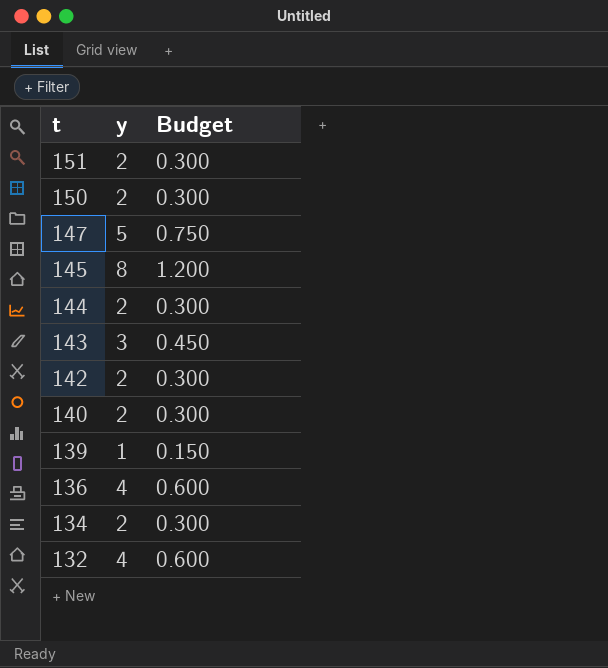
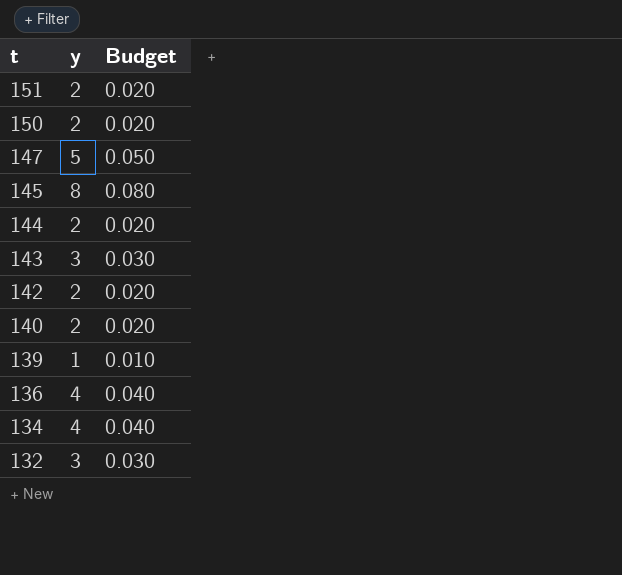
column Budget | formula: [y] * 0.15 -> [y] * 0.01
134 | y: 2 -> 4
132 | y: 4 -> 3

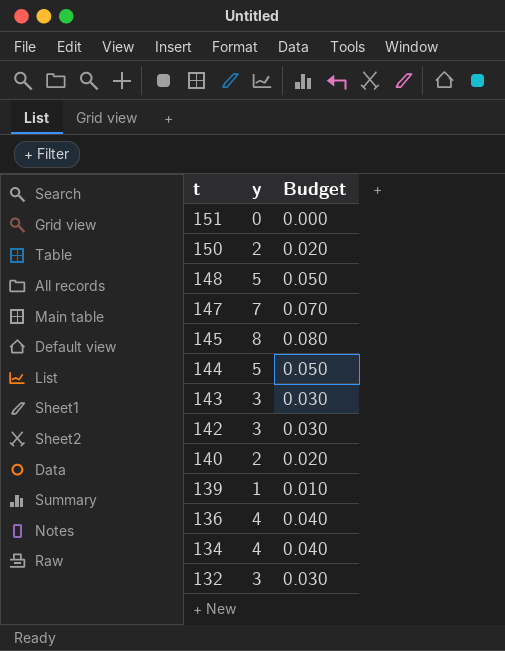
151 | y: 2 -> 0
151 | Budget: 0.020 -> 0.000
row 148: none -> 5 | 0.050
147 | y: 5 -> 7
147 | Budget: 0.050 -> 0.070
144 | y: 2 -> 5
144 | Budget: 0.020 -> 0.050
142 | y: 2 -> 3
142 | Budget: 0.020 -> 0.030

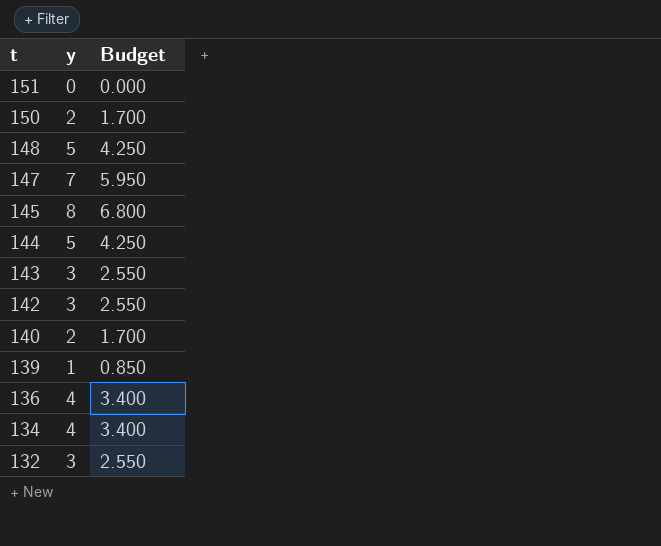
column Budget | formula: [y] * 0.01 -> [y] * 0.85

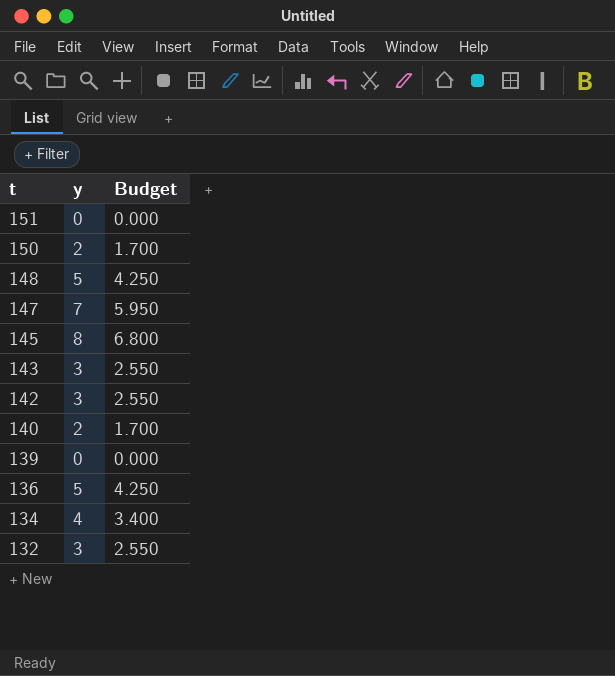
row 144: 5 | 4.250 -> none
139 | y: 1 -> 0
139 | Budget: 0.850 -> 0.000
136 | y: 4 -> 5
136 | Budget: 3.400 -> 4.250

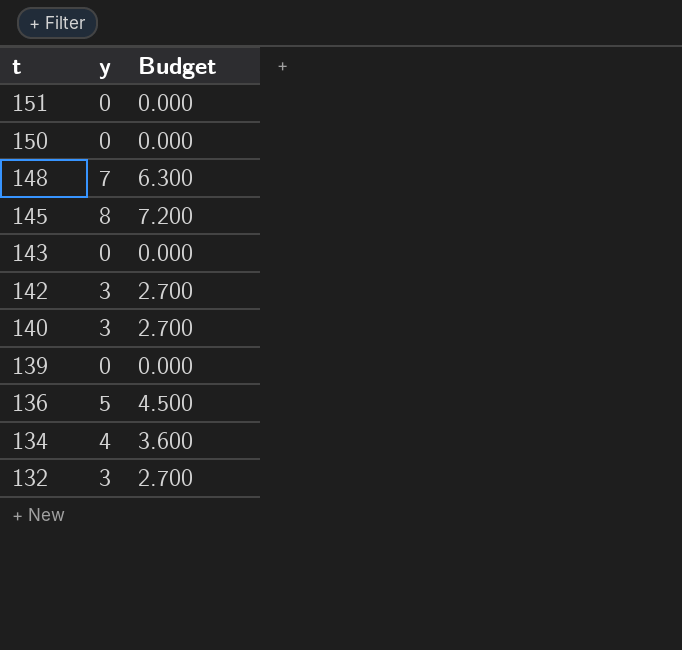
column Budget | formula: [y] * 0.85 -> [y] * 0.9
row 147: 7 | 5.950 -> none
150 | y: 2 -> 0
148 | y: 5 -> 7
143 | y: 3 -> 0
140 | y: 2 -> 3

